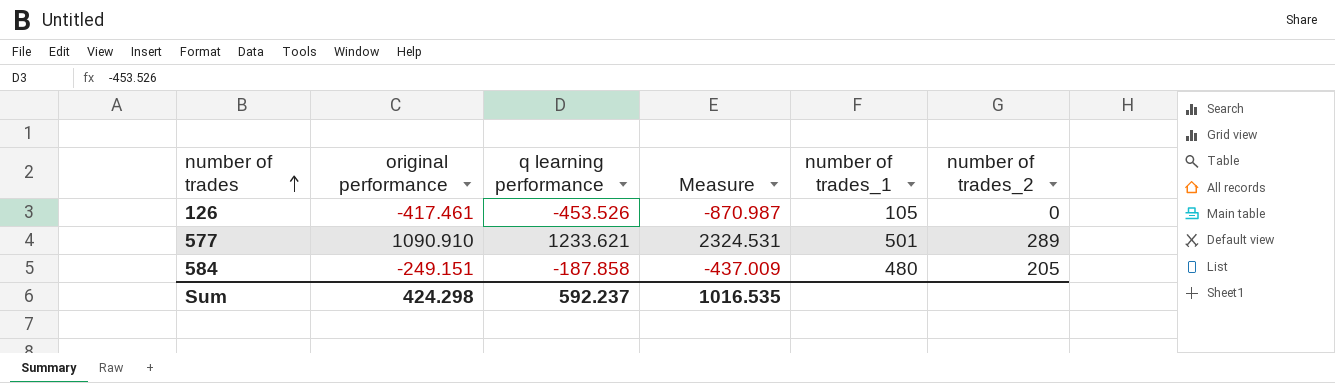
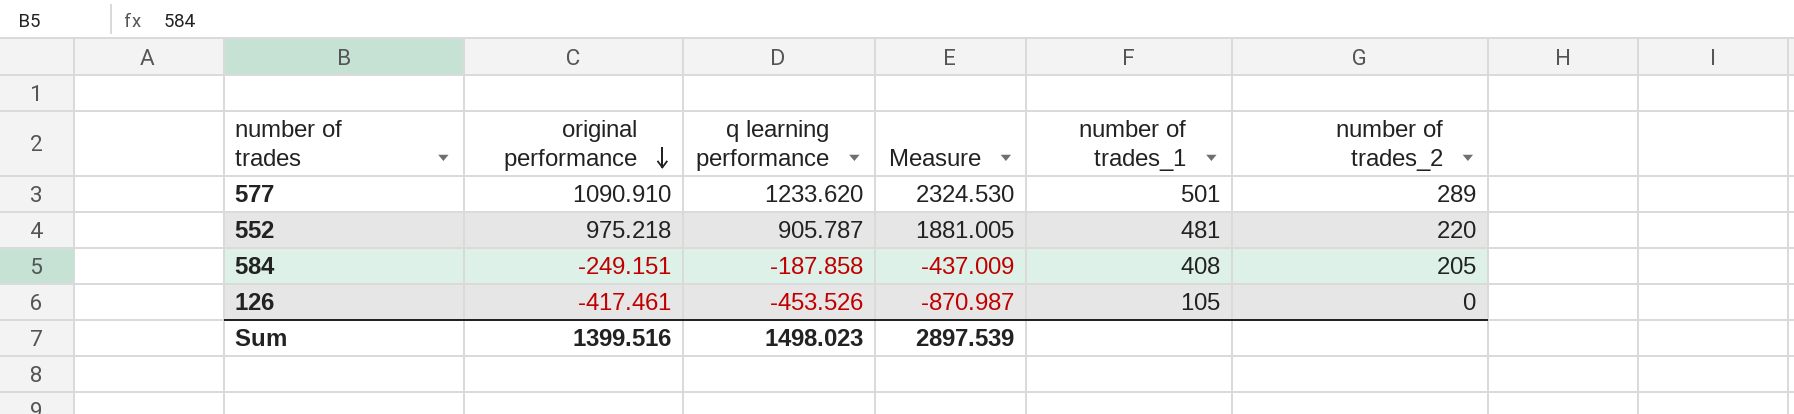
row order: number of trades ascending -> original performance descending
577 | q learning performance: 1233.621 -> 1233.620
577 | Measure: 2324.531 -> 2324.530
row 552: none -> 975.218 | 905.787 | 1881.005 | 481 | 220
584 | number of trades_1: 480 -> 408
Sum | original performance: 424.298 -> 1399.516
Sum | q learning performance: 592.237 -> 1498.023
Sum | Measure: 1016.535 -> 2897.539

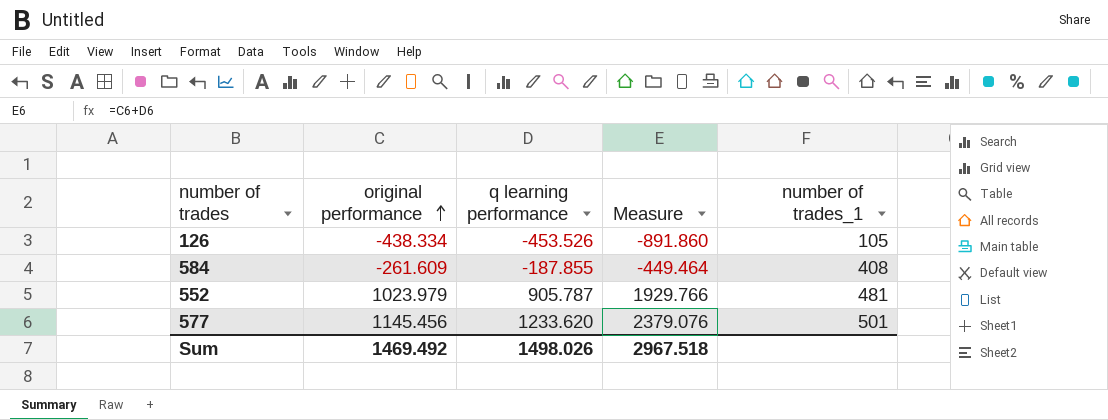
row order: original performance descending -> original performance ascending
column number of trades_2 | position: 6 -> none
126 | original performance: -417.461 -> -438.334
126 | Measure: -870.987 -> -891.860
584 | original performance: -249.151 -> -261.609
584 | q learning performance: -187.858 -> -187.855
584 | Measure: -437.009 -> -449.464
552 | original performance: 975.218 -> 1023.979
552 | Measure: 1881.005 -> 1929.766
577 | original performance: 1090.910 -> 1145.456
577 | Measure: 2324.530 -> 2379.076
Sum | original performance: 1399.516 -> 1469.492
Sum | q learning performance: 1498.023 -> 1498.026
Sum | Measure: 2897.539 -> 2967.518

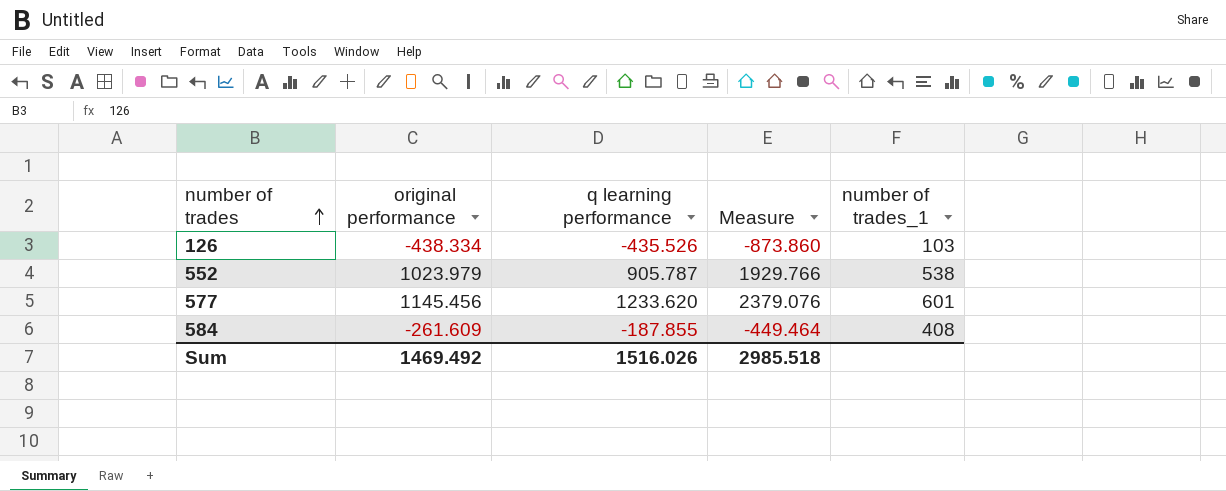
row order: original performance ascending -> number of trades ascending
126 | q learning performance: -453.526 -> -435.526
126 | Measure: -891.860 -> -873.860
126 | number of trades_1: 105 -> 103
552 | number of trades_1: 481 -> 538
577 | number of trades_1: 501 -> 601
Sum | q learning performance: 1498.026 -> 1516.026
Sum | Measure: 2967.518 -> 2985.518

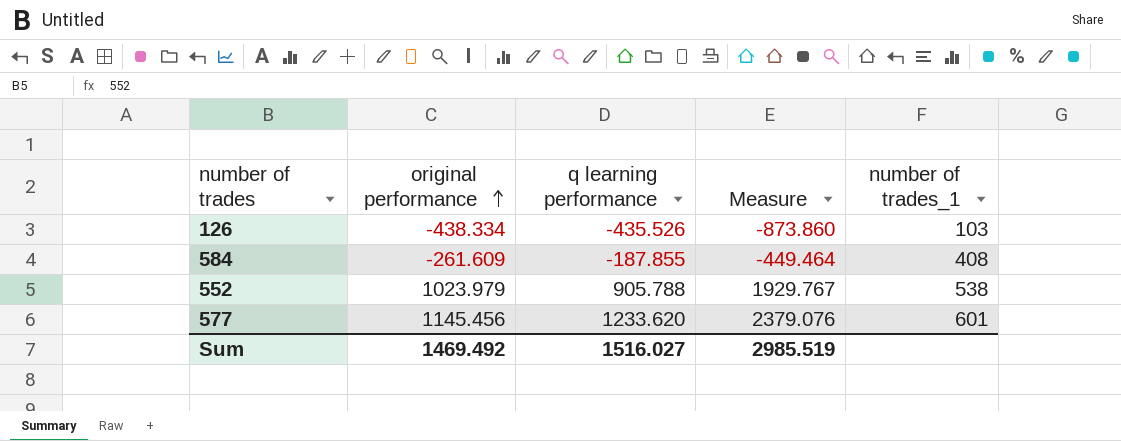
row order: number of trades ascending -> original performance ascending
552 | q learning performance: 905.787 -> 905.788
552 | Measure: 1929.766 -> 1929.767
Sum | q learning performance: 1516.026 -> 1516.027
Sum | Measure: 2985.518 -> 2985.519

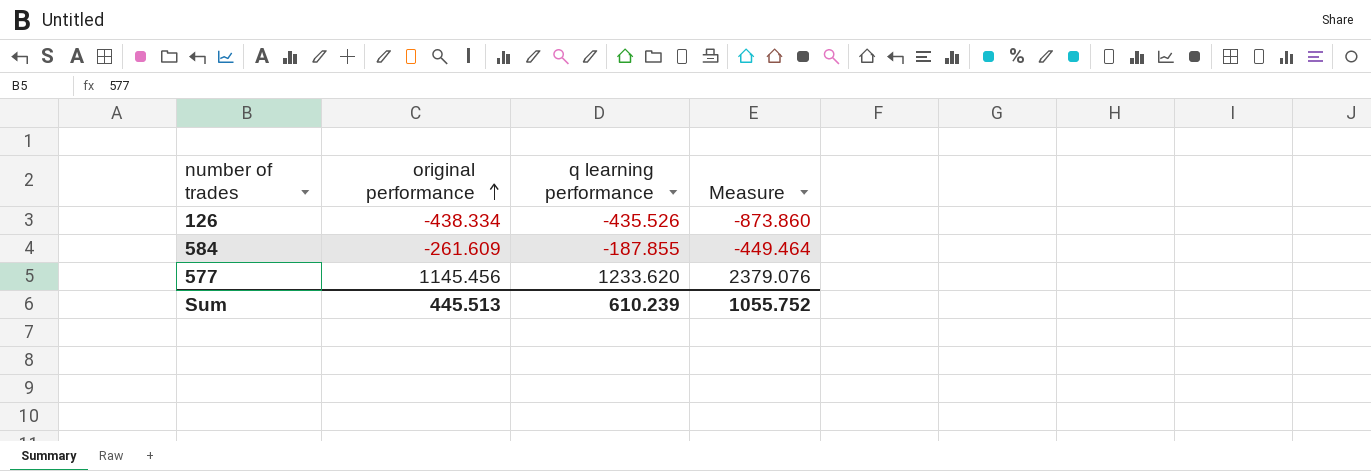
column number of trades_1 | position: 5 -> none
row 552: 1023.979 | 905.788 | 1929.767 | 538 -> none
Sum | original performance: 1469.492 -> 445.513
Sum | q learning performance: 1516.027 -> 610.239
Sum | Measure: 2985.519 -> 1055.752

